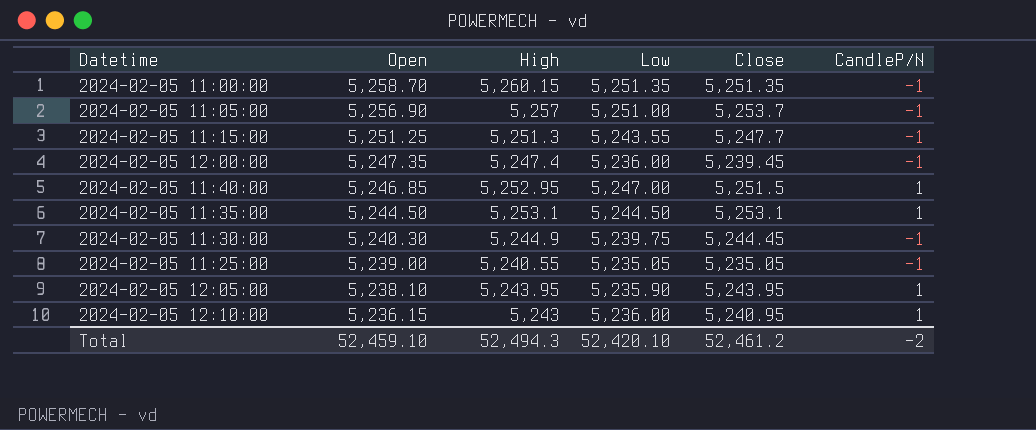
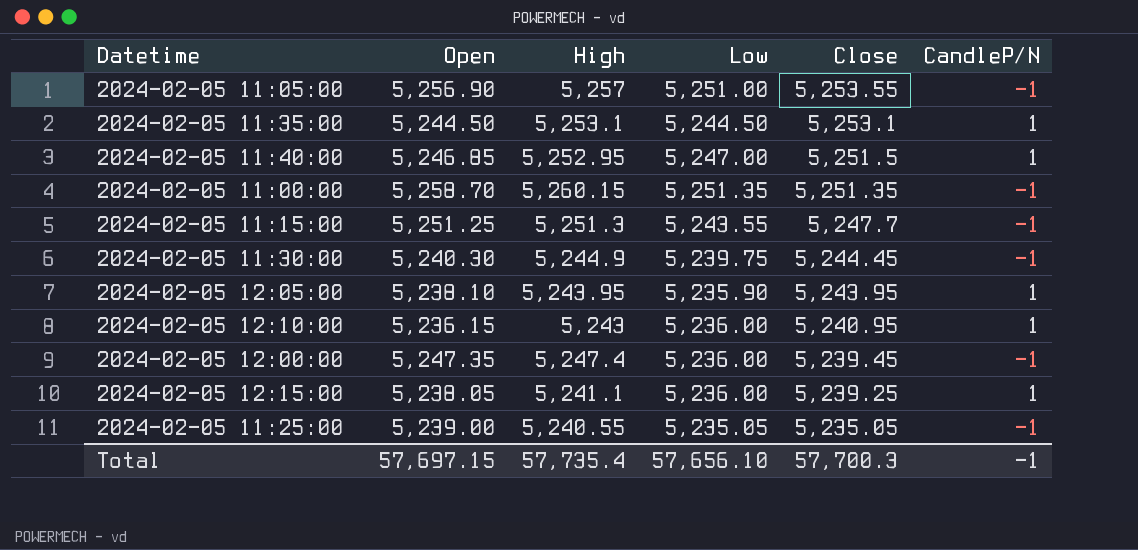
row order: Open descending -> Close descending
2024-02-05 11:05:00 | Close: 5,253.7 -> 5,253.55
row 2024-02-05 12:15:00: none -> 5,238.05 | 5,241.1 | 5,236.00 | 5,239.25 | 1
Total | Open: 52,459.10 -> 57,697.15
Total | High: 52,494.3 -> 57,735.4
Total | Low: 52,420.10 -> 57,656.10
Total | Close: 52,461.2 -> 57,700.3
Total | CandleP/N: -2 -> -1

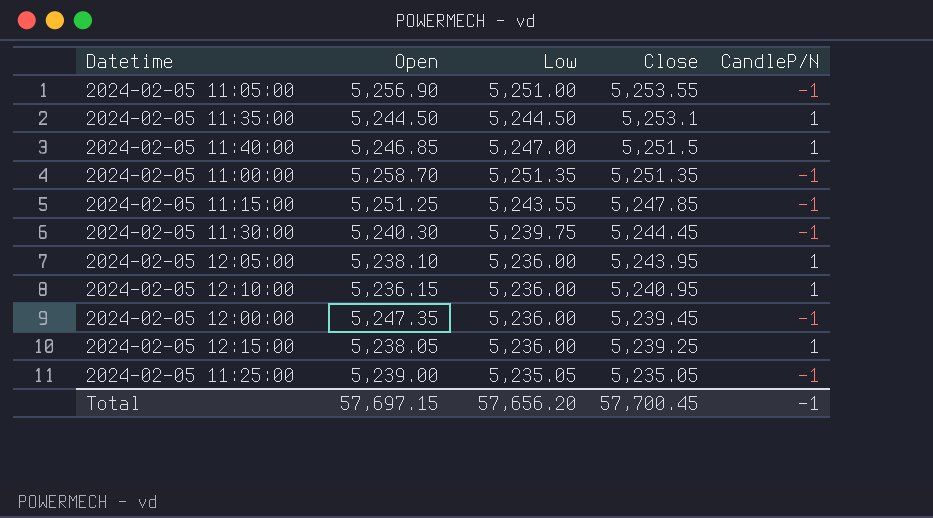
column High | position: 3 -> none
2024-02-05 11:15:00 | Close: 5,247.7 -> 5,247.85
2024-02-05 12:05:00 | Low: 5,235.90 -> 5,236.00
Total | Low: 57,656.10 -> 57,656.20
Total | Close: 57,700.3 -> 57,700.45

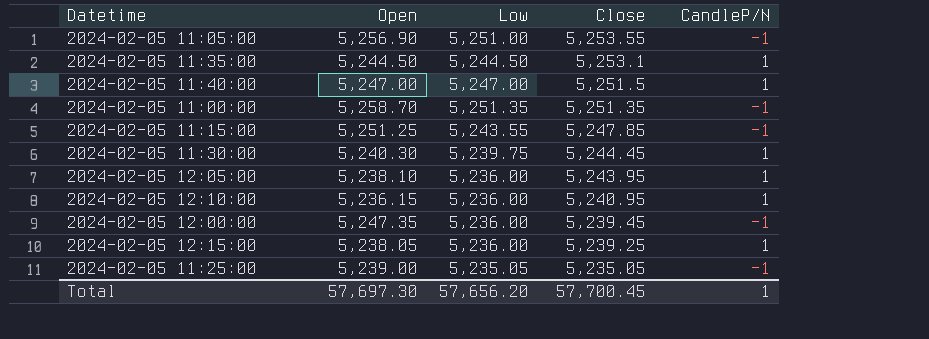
2024-02-05 11:40:00 | Open: 5,246.85 -> 5,247.00
2024-02-05 11:30:00 | CandleP/N: -1 -> 1
Total | Open: 57,697.15 -> 57,697.30
Total | CandleP/N: -1 -> 1

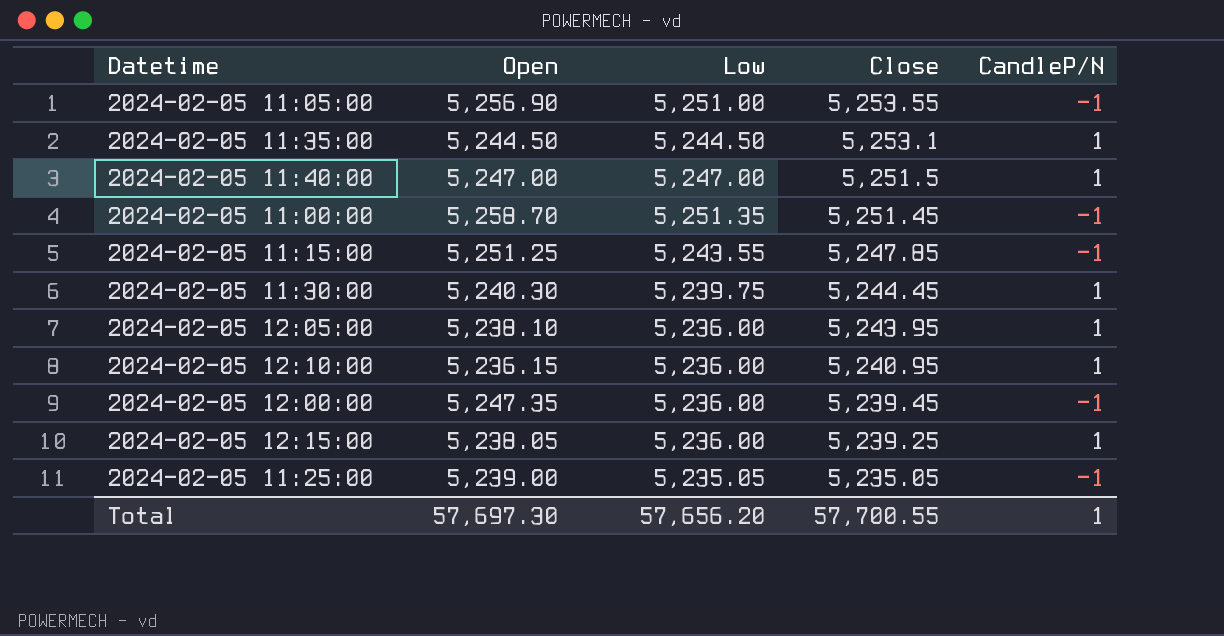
2024-02-05 11:00:00 | Close: 5,251.35 -> 5,251.45
Total | Close: 57,700.45 -> 57,700.55

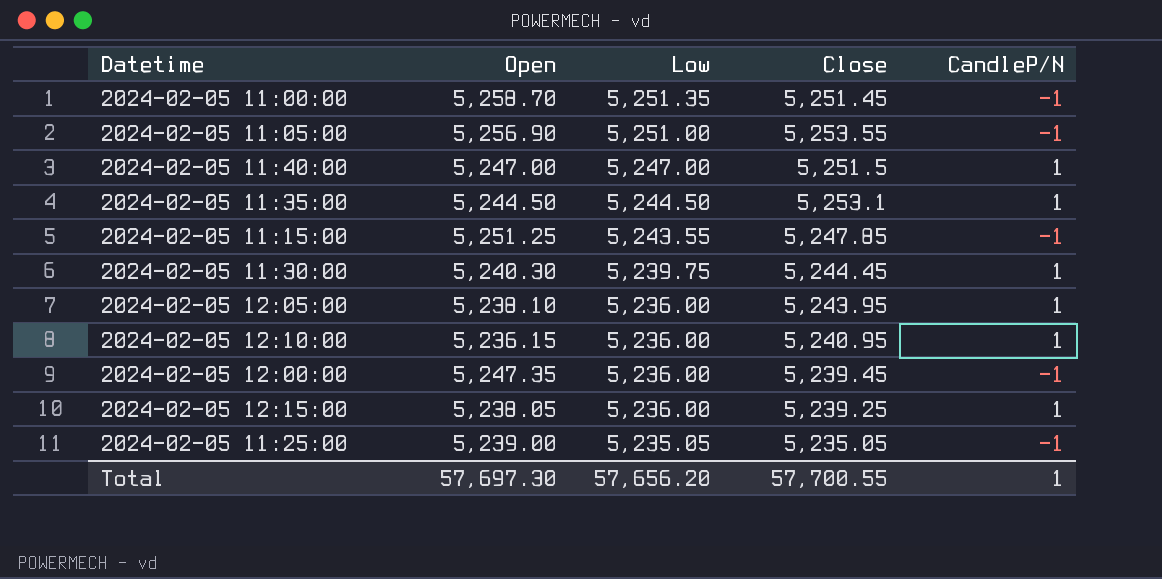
row order: Close descending -> Low descending

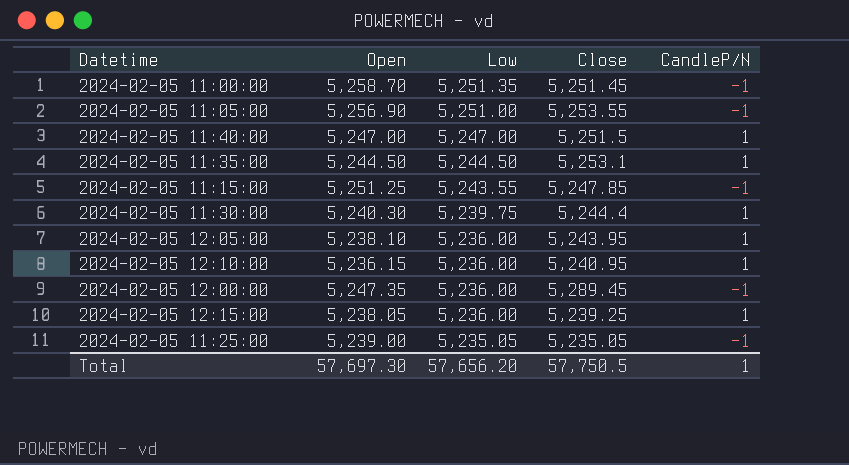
2024-02-05 11:30:00 | Close: 5,244.45 -> 5,244.4
2024-02-05 12:00:00 | Close: 5,239.45 -> 5,289.45
Total | Close: 57,700.55 -> 57,750.5

